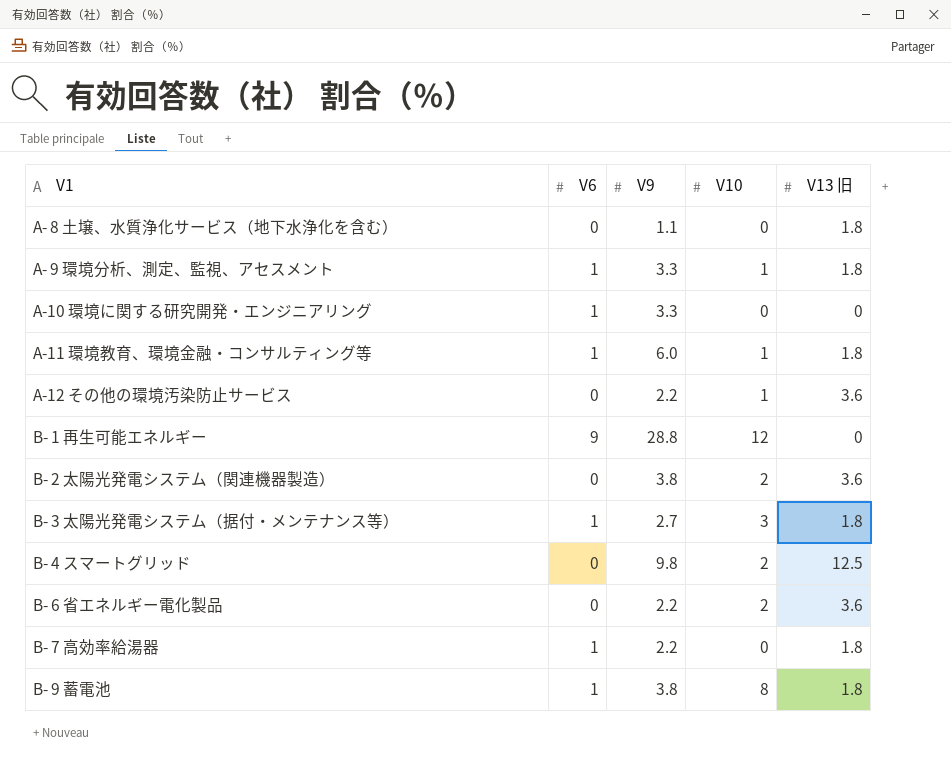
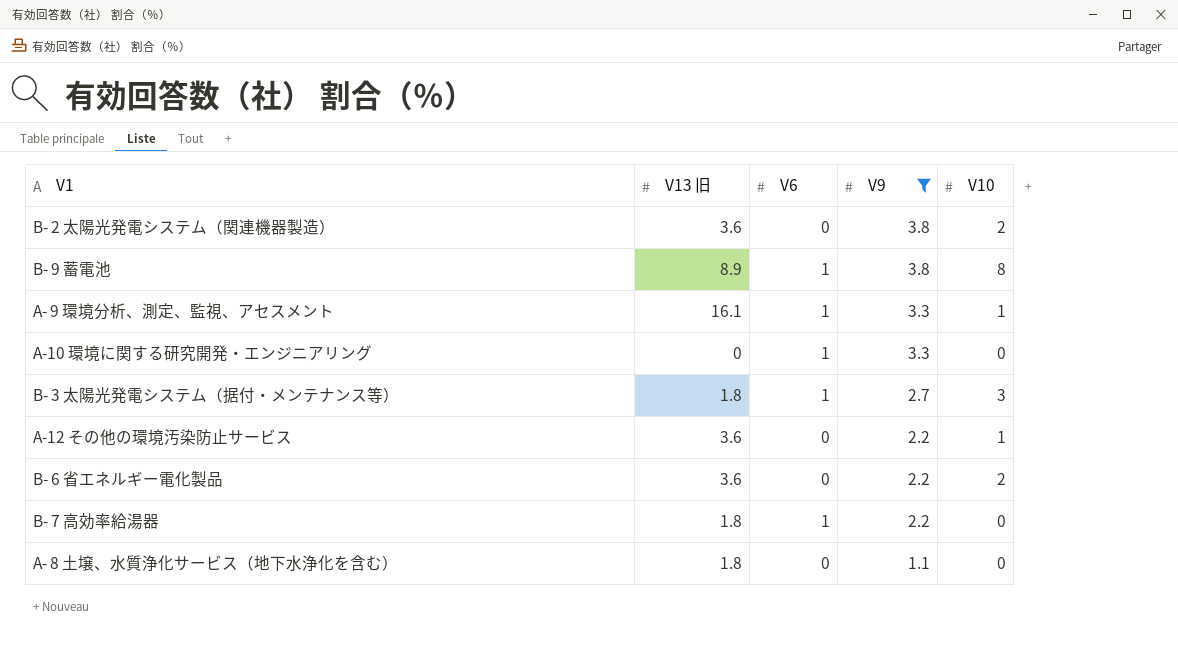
filter: none -> V9 <= 3.8
row order: none -> V9 descending
column V13 旧 | position: 5 -> 2
B- 9 蓄電池 | V13 旧: 1.8 -> 8.9
A- 9 環境分析、測定、監視、アセスメント | V13 旧: 1.8 -> 16.1

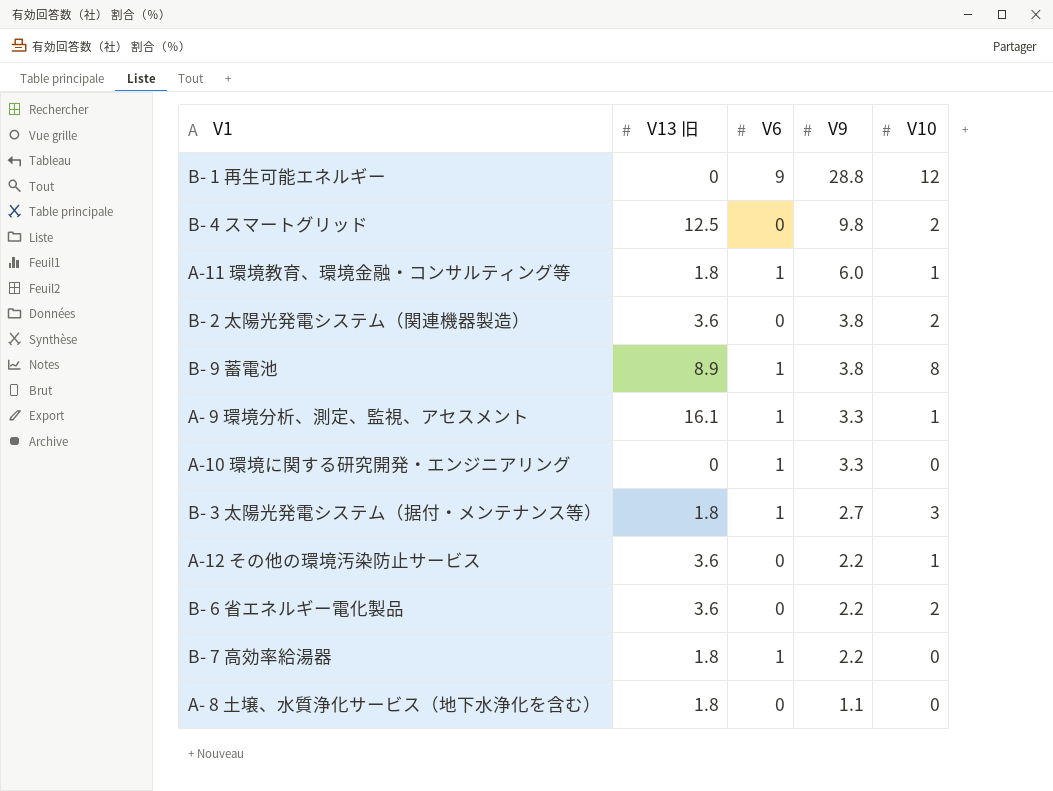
filter: V9 <= 3.8 -> none

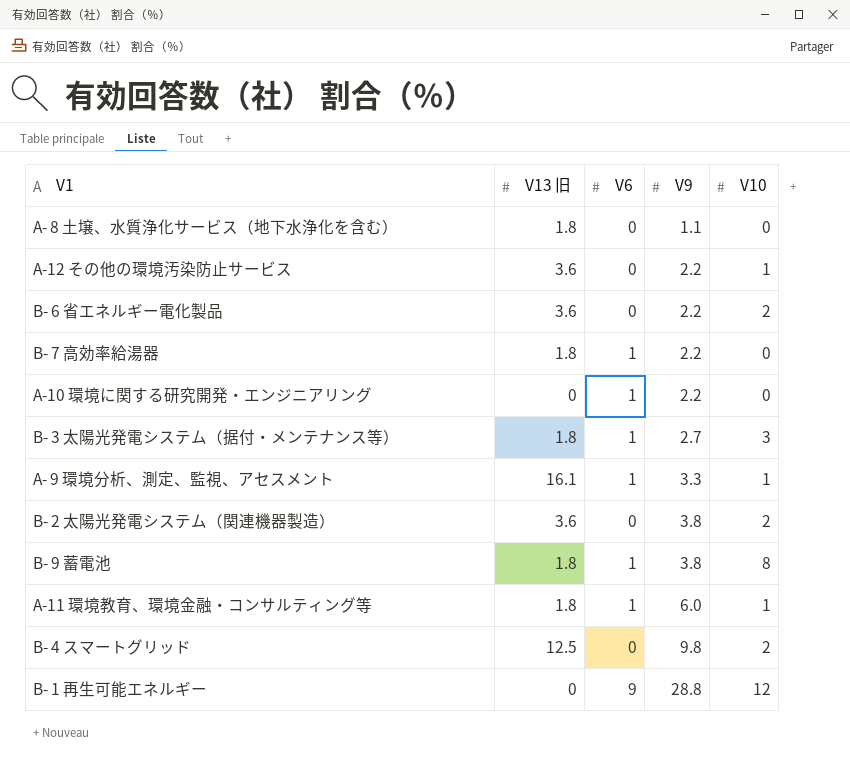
row order: V9 descending -> V9 ascending
A-10 環境に関する研究開発・エンジニアリング | V9: 3.3 -> 2.2
B- 9 蓄電池 | V13 旧: 8.9 -> 1.8

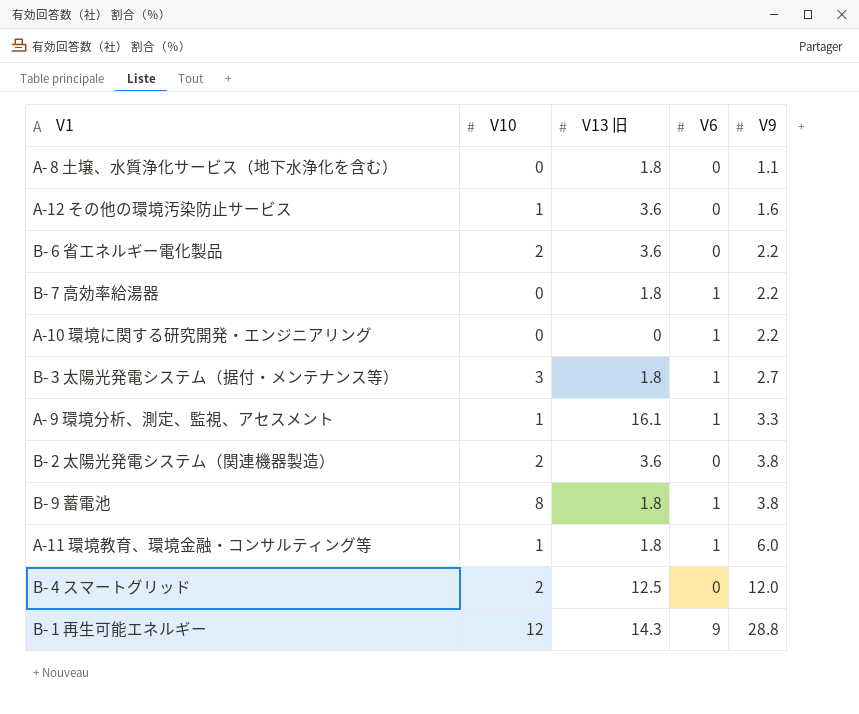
column V10 | position: 5 -> 2
A-12 その他の環境汚染防止サービス | V9: 2.2 -> 1.6
B- 4 スマートグリッド | V9: 9.8 -> 12.0
B- 1 再生可能エネルギー | V13 旧: 0 -> 14.3

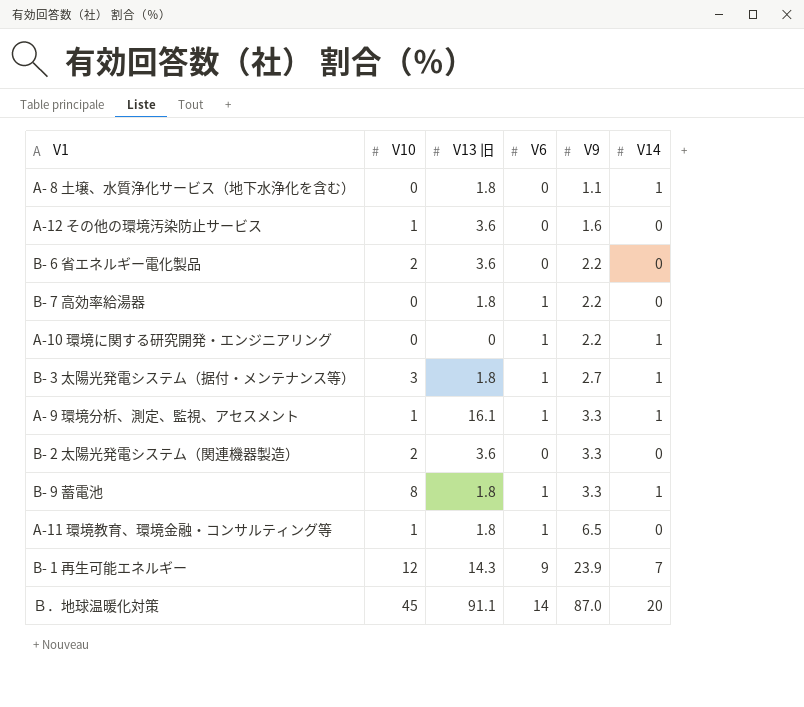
column V14 | position: none -> 6
row B- 4 スマートグリッド: 2 | 12.5 | 0 | 12.0 -> none
B- 2 太陽光発電システム（関連機器製造） | V9: 3.8 -> 3.3
B- 9 蓄電池 | V9: 3.8 -> 3.3
A-11 環境教育、環境金融・コンサルティング等 | V9: 6.0 -> 6.5
B- 1 再生可能エネルギー | V9: 28.8 -> 23.9
row Ｂ．地球温暖化対策: none -> 45 | 91.1 | 14 | 87.0 | 20

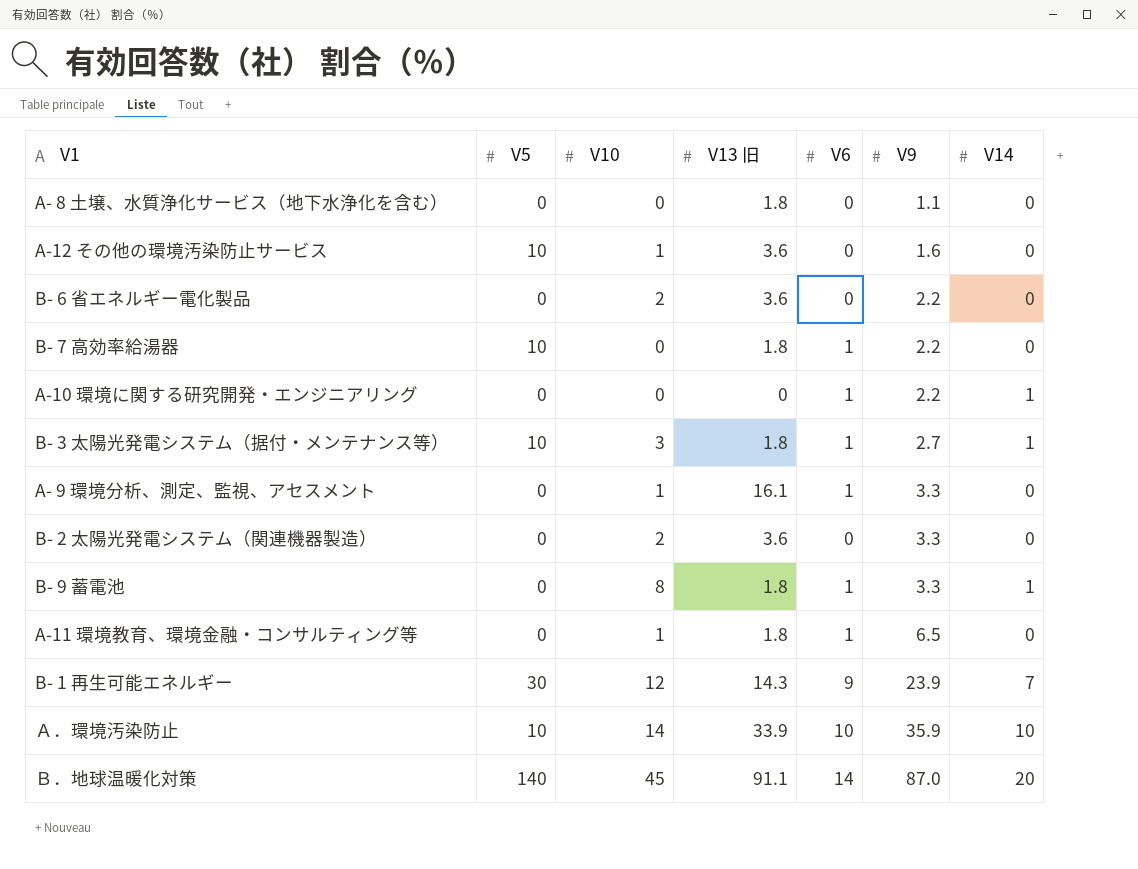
column V5 | position: none -> 2
A- 8 土壌、水質浄化サービス（地下水浄化を含む） | V14: 1 -> 0
A- 9 環境分析、測定、監視、アセスメント | V14: 1 -> 0
row Ａ．環境汚染防止: none -> 10 | 14 | 33.9 | 10 | 35.9 | 10

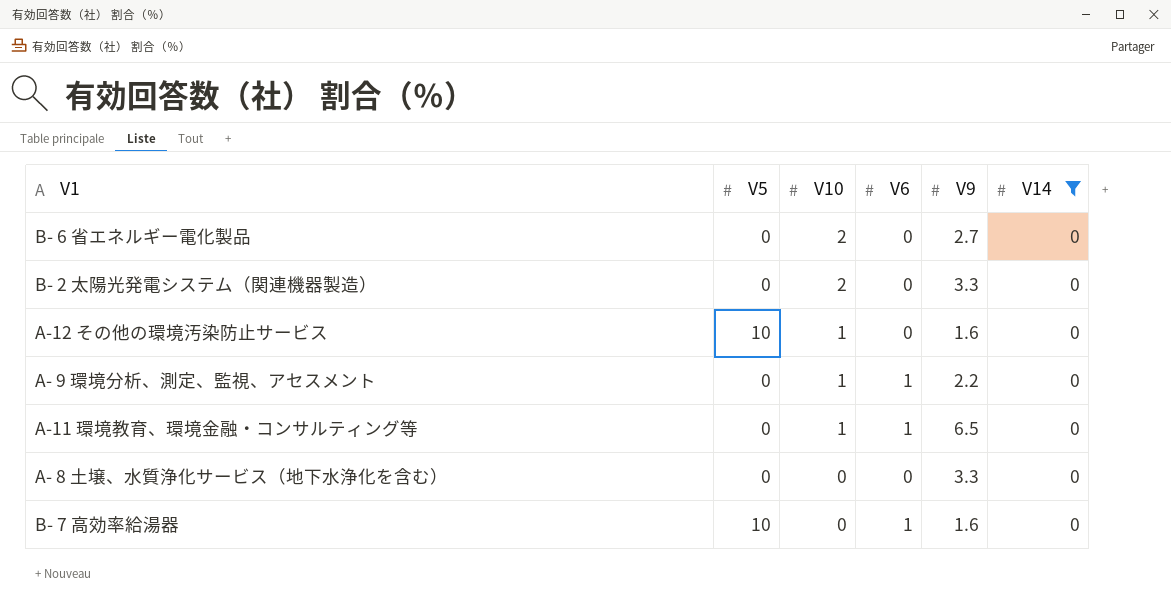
filter: none -> V14 = 0
row order: V9 ascending -> V10 descending
column V13 旧 | position: 4 -> none
B- 6 省エネルギー電化製品 | V9: 2.2 -> 2.7
A- 9 環境分析、測定、監視、アセスメント | V9: 3.3 -> 2.2
A- 8 土壌、水質浄化サービス（地下水浄化を含む） | V9: 1.1 -> 3.3
B- 7 高効率給湯器 | V9: 2.2 -> 1.6

